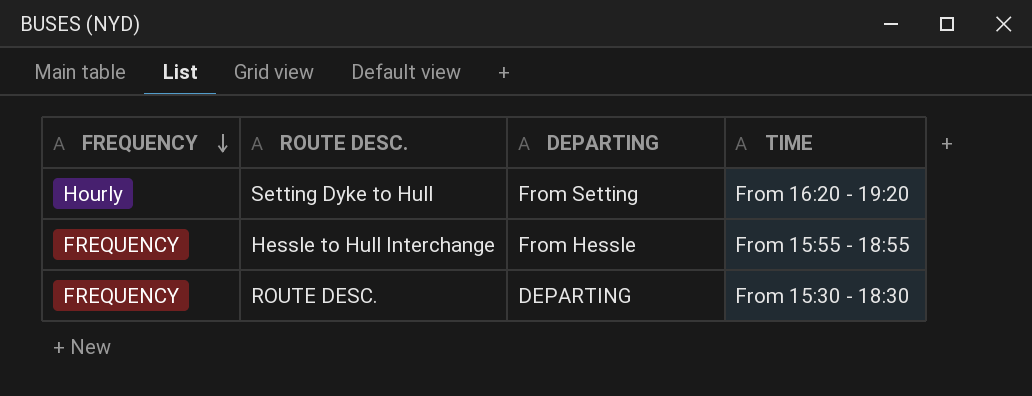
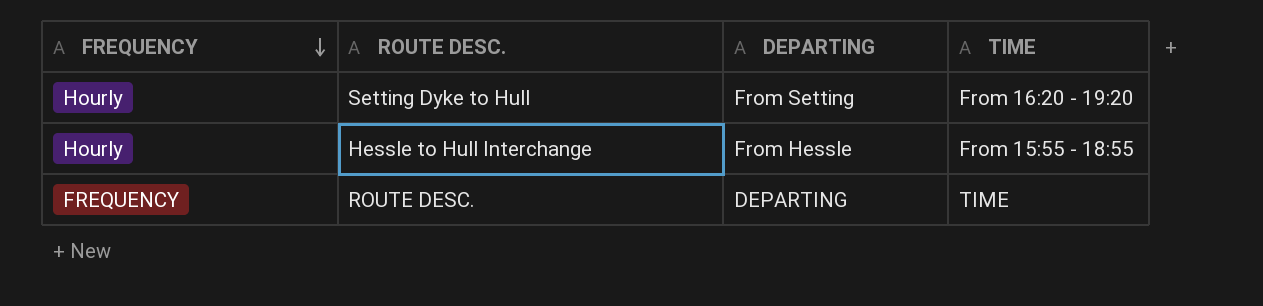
Hessle to Hull Interchange | FREQUENCY: FREQUENCY -> Hourly
ROUTE DESC. | TIME: From 15:30 - 18:30 -> TIME

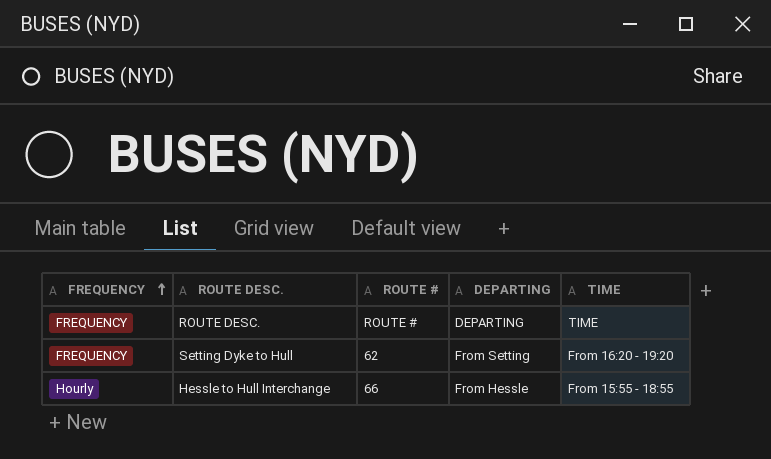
row order: FREQUENCY descending -> FREQUENCY ascending
column ROUTE # | position: none -> 3
Setting Dyke to Hull | FREQUENCY: Hourly -> FREQUENCY

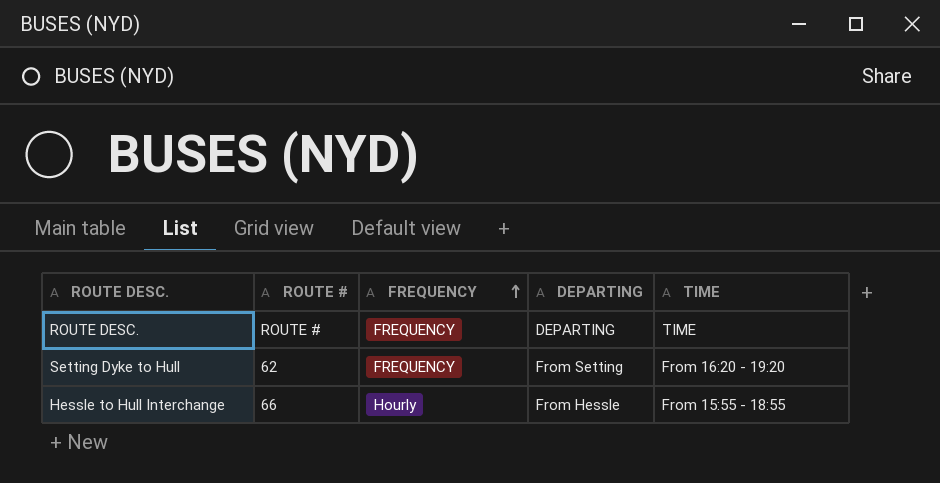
column FREQUENCY | position: 1 -> 3

